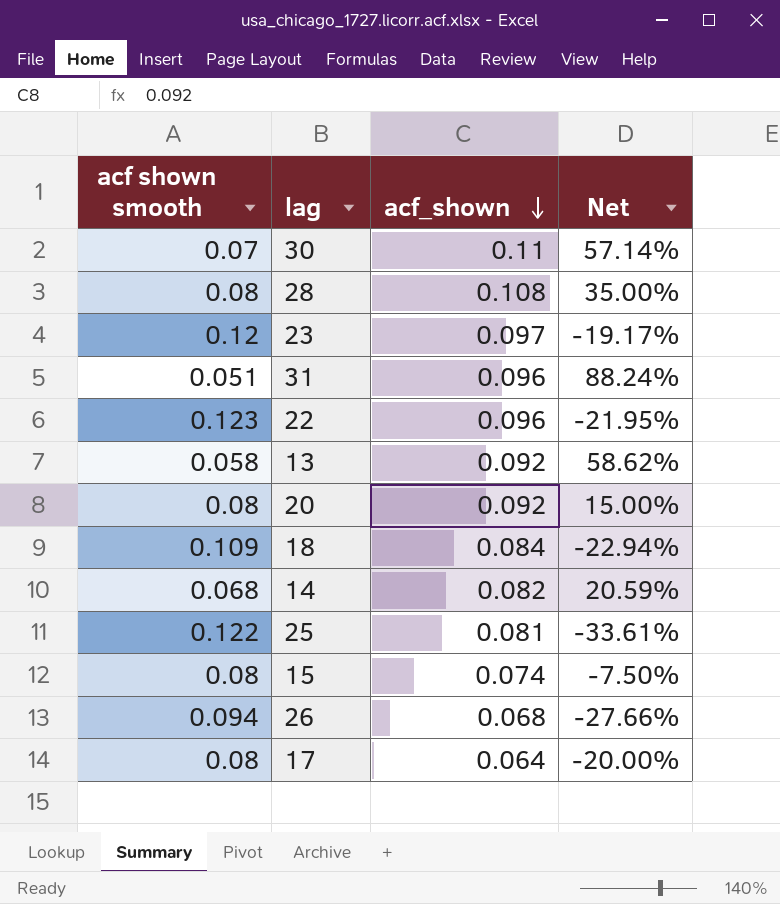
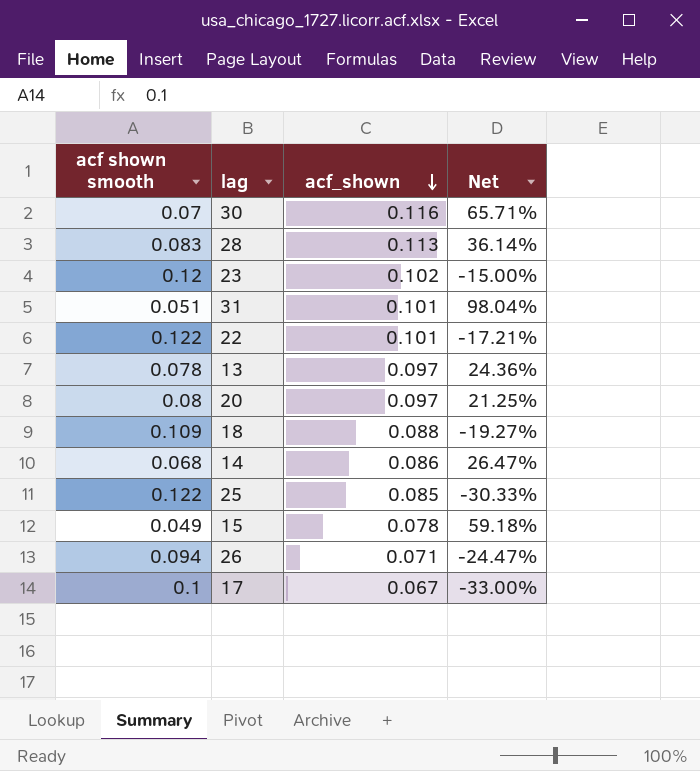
30 | acf_shown: 0.11 -> 0.116
30 | Net: 57.14% -> 65.71%
28 | acf shown smooth: 0.08 -> 0.083
28 | acf_shown: 0.108 -> 0.113
28 | Net: 35.00% -> 36.14%
23 | acf_shown: 0.097 -> 0.102
23 | Net: -19.17% -> -15.00%
31 | acf_shown: 0.096 -> 0.101
31 | Net: 88.24% -> 98.04%
22 | acf shown smooth: 0.123 -> 0.122
22 | acf_shown: 0.096 -> 0.101
22 | Net: -21.95% -> -17.21%
13 | acf shown smooth: 0.058 -> 0.078
13 | acf_shown: 0.092 -> 0.097
13 | Net: 58.62% -> 24.36%
20 | acf_shown: 0.092 -> 0.097
20 | Net: 15.00% -> 21.25%
18 | acf_shown: 0.084 -> 0.088
18 | Net: -22.94% -> -19.27%
14 | acf_shown: 0.082 -> 0.086
14 | Net: 20.59% -> 26.47%
25 | acf_shown: 0.081 -> 0.085
25 | Net: -33.61% -> -30.33%
15 | acf shown smooth: 0.08 -> 0.049
15 | acf_shown: 0.074 -> 0.078
15 | Net: -7.50% -> 59.18%
26 | acf_shown: 0.068 -> 0.071
26 | Net: -27.66% -> -24.47%
17 | acf shown smooth: 0.08 -> 0.1
17 | acf_shown: 0.064 -> 0.067
17 | Net: -20.00% -> -33.00%

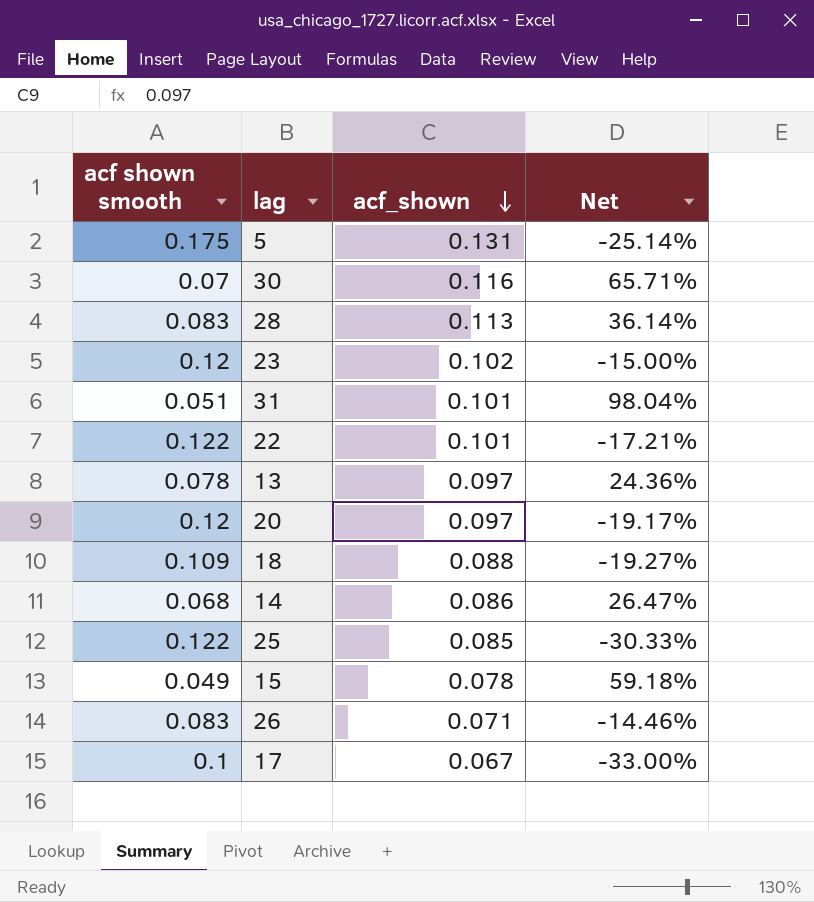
row 5: none -> 0.175 | 0.131 | -25.14%
20 | acf shown smooth: 0.08 -> 0.12
20 | Net: 21.25% -> -19.17%
26 | acf shown smooth: 0.094 -> 0.083
26 | Net: -24.47% -> -14.46%

